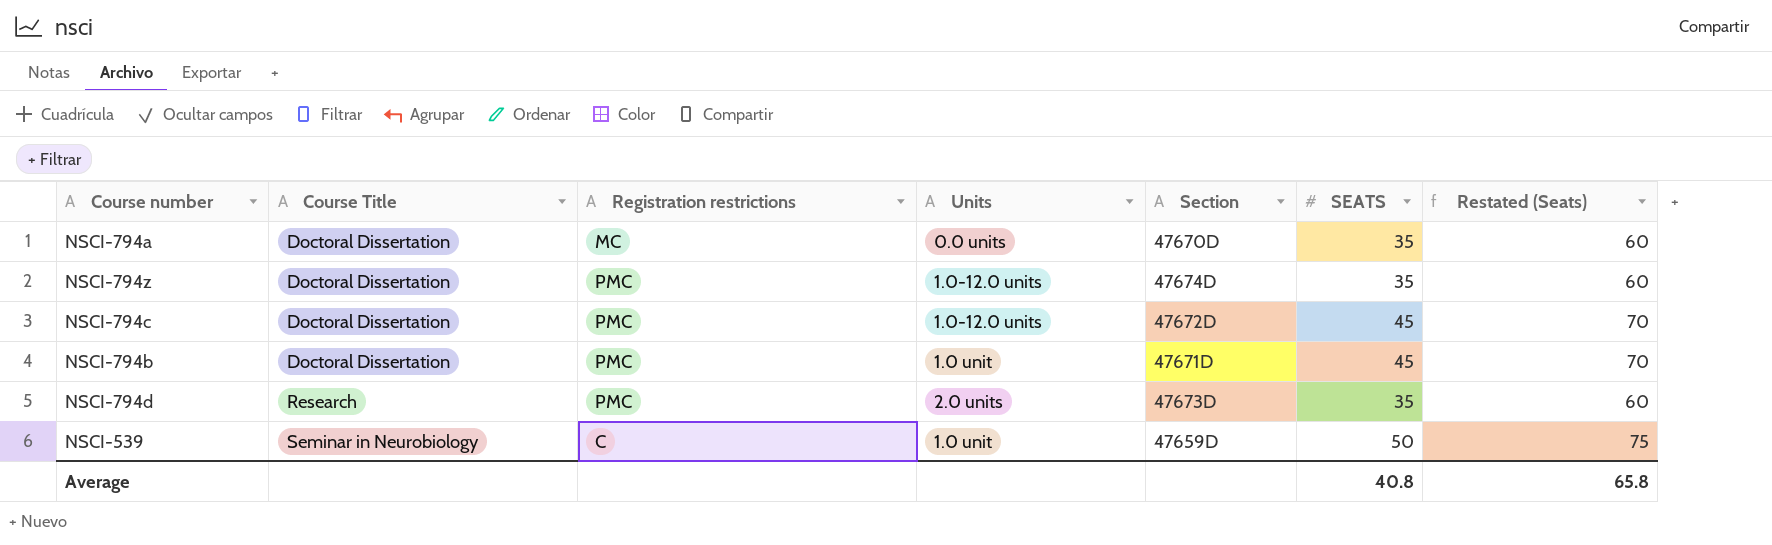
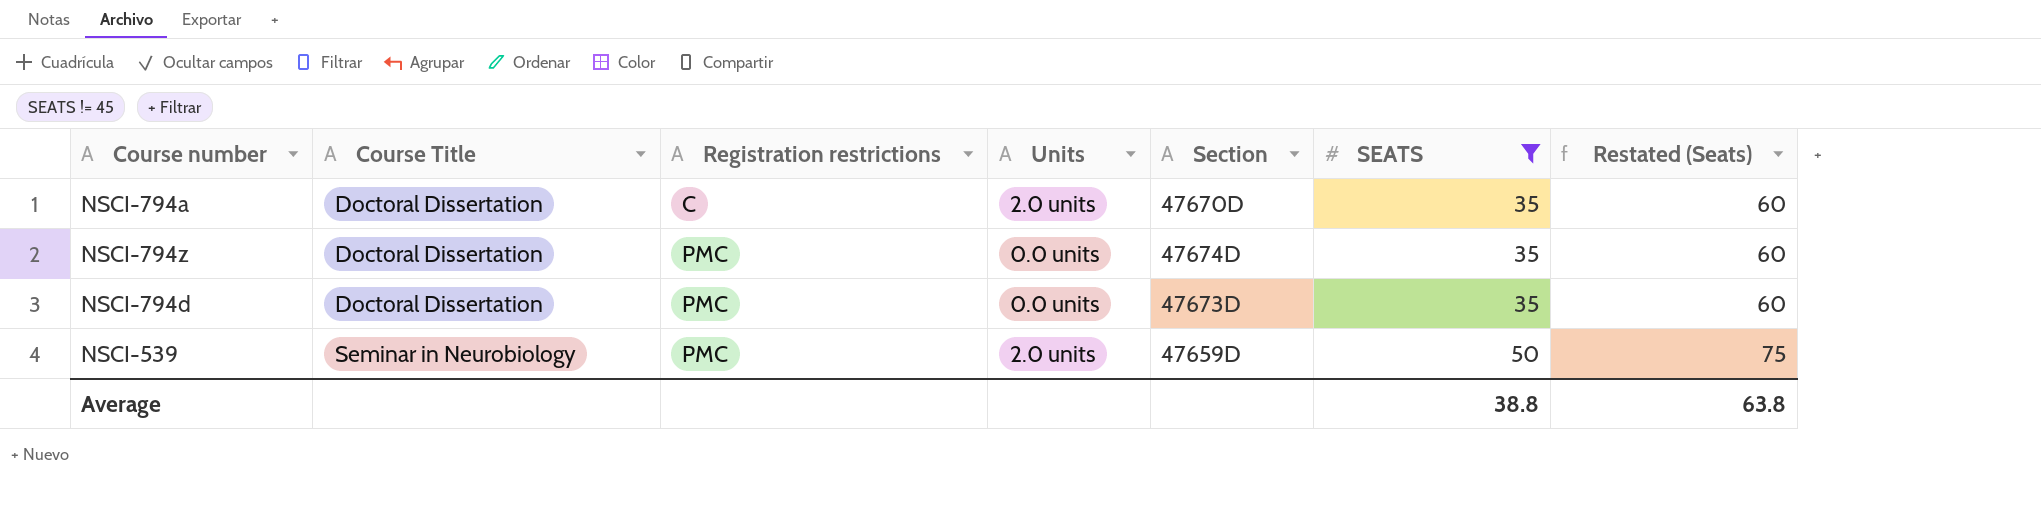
filter: none -> SEATS != 45
NSCI-794a | Registration restrictions: MC -> C
NSCI-794a | Units: 0.0 units -> 2.0 units
NSCI-794z | Units: 1.0-12.0 units -> 0.0 units
NSCI-794d | Course Title: Research -> Doctoral Dissertation
NSCI-794d | Units: 2.0 units -> 0.0 units
NSCI-539 | Registration restrictions: C -> PMC
NSCI-539 | Units: 1.0 unit -> 2.0 units
Average | SEATS: 40.8 -> 38.8
Average | Restated (Seats): 65.8 -> 63.8

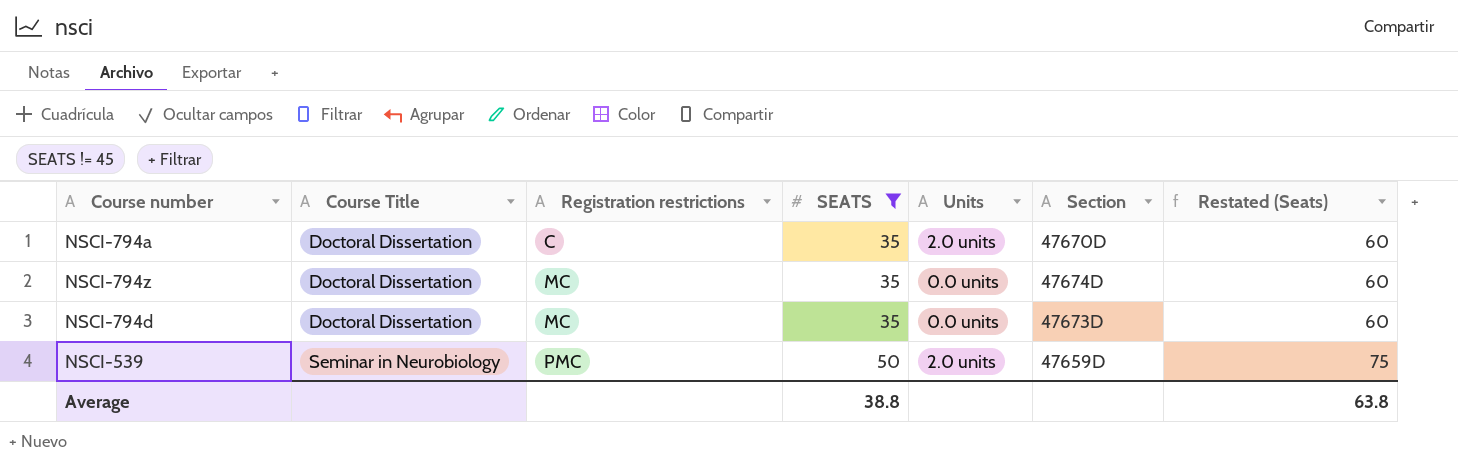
column SEATS | position: 6 -> 4
NSCI-794z | Registration restrictions: PMC -> MC
NSCI-794d | Registration restrictions: PMC -> MC

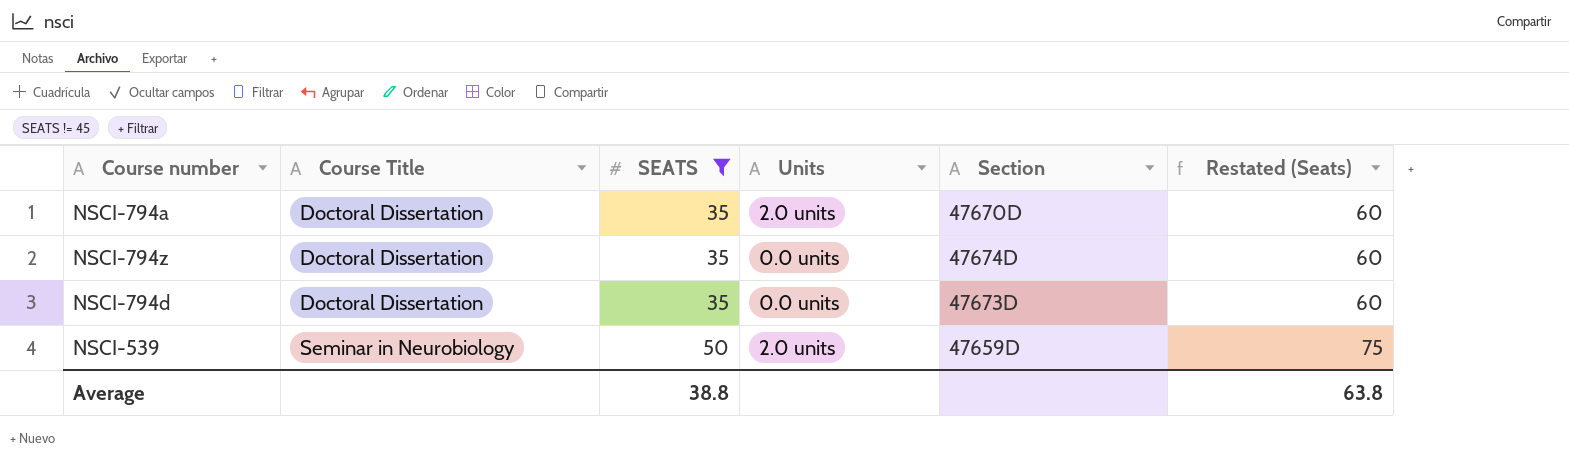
column Registration restrictions | position: 3 -> none

